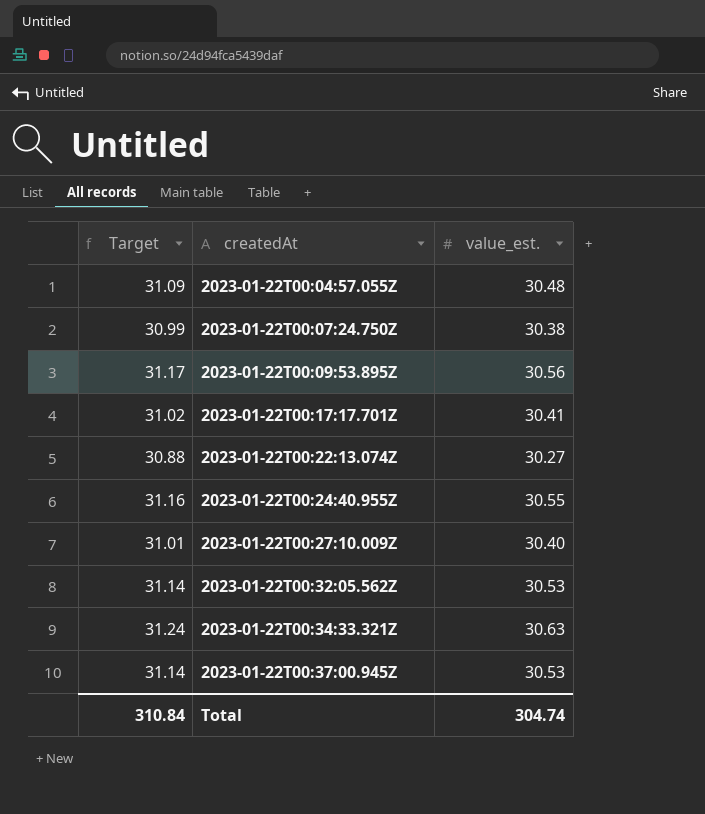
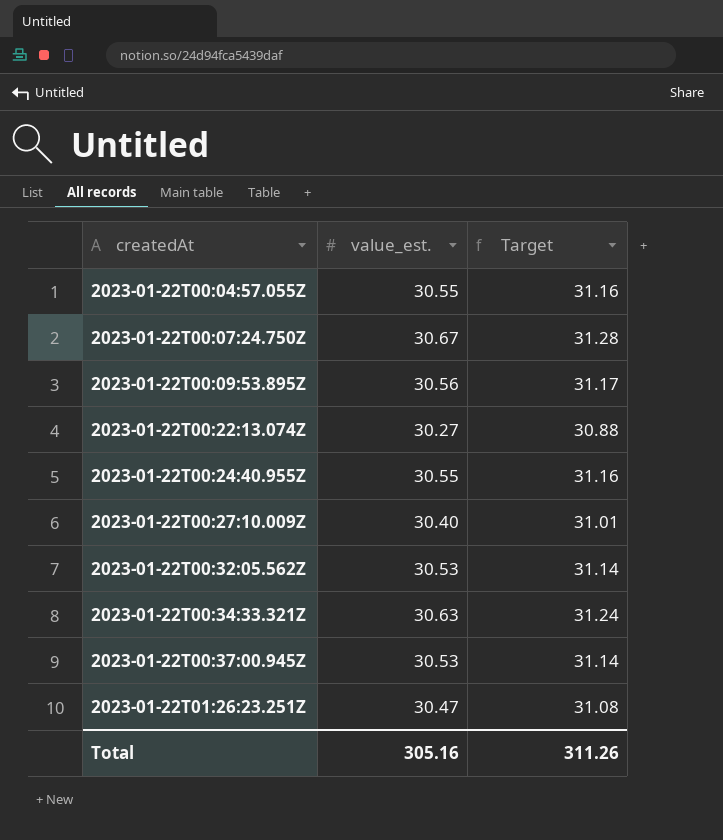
column Target | position: 1 -> 3
row 2023-01-22T00:17:17.701Z: 31.02 | 30.41 -> none
2023-01-22T00:04:57.055Z | value_est.: 30.48 -> 30.55
2023-01-22T00:04:57.055Z | Target: 31.09 -> 31.16
2023-01-22T00:07:24.750Z | value_est.: 30.38 -> 30.67
2023-01-22T00:07:24.750Z | Target: 30.99 -> 31.28
row 2023-01-22T01:26:23.251Z: none -> 30.47 | 31.08
Total | value_est.: 304.74 -> 305.16
Total | Target: 310.84 -> 311.26

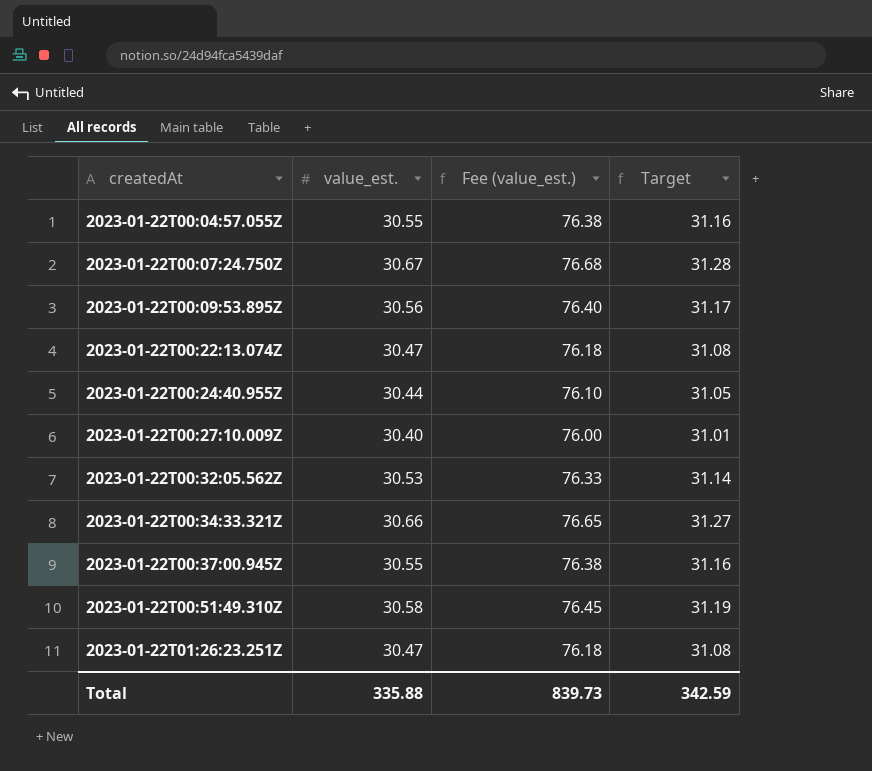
column Fee (value_est.) | formula: none -> [value_est.] * 2.5
2023-01-22T00:22:13.074Z | value_est.: 30.27 -> 30.47
2023-01-22T00:22:13.074Z | Target: 30.88 -> 31.08
2023-01-22T00:24:40.955Z | value_est.: 30.55 -> 30.44
2023-01-22T00:24:40.955Z | Target: 31.16 -> 31.05
2023-01-22T00:34:33.321Z | value_est.: 30.63 -> 30.66
2023-01-22T00:34:33.321Z | Target: 31.24 -> 31.27
2023-01-22T00:37:00.945Z | value_est.: 30.53 -> 30.55
2023-01-22T00:37:00.945Z | Target: 31.14 -> 31.16
row 2023-01-22T00:51:49.310Z: none -> 30.58 | 76.45 | 31.19
Total | value_est.: 305.16 -> 335.88
Total | Target: 311.26 -> 342.59

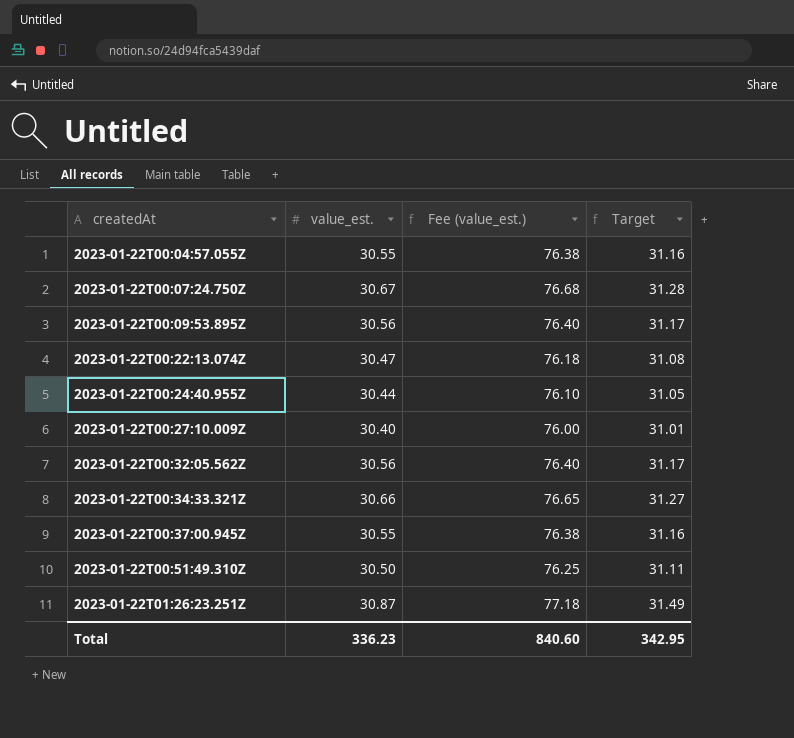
2023-01-22T00:32:05.562Z | value_est.: 30.53 -> 30.56
2023-01-22T00:32:05.562Z | Fee (value_est.): 76.33 -> 76.40
2023-01-22T00:32:05.562Z | Target: 31.14 -> 31.17
2023-01-22T00:51:49.310Z | value_est.: 30.58 -> 30.50
2023-01-22T00:51:49.310Z | Fee (value_est.): 76.45 -> 76.25
2023-01-22T00:51:49.310Z | Target: 31.19 -> 31.11
2023-01-22T01:26:23.251Z | value_est.: 30.47 -> 30.87
2023-01-22T01:26:23.251Z | Fee (value_est.): 76.18 -> 77.18
2023-01-22T01:26:23.251Z | Target: 31.08 -> 31.49
Total | value_est.: 335.88 -> 336.23
Total | Fee (value_est.): 839.73 -> 840.60
Total | Target: 342.59 -> 342.95

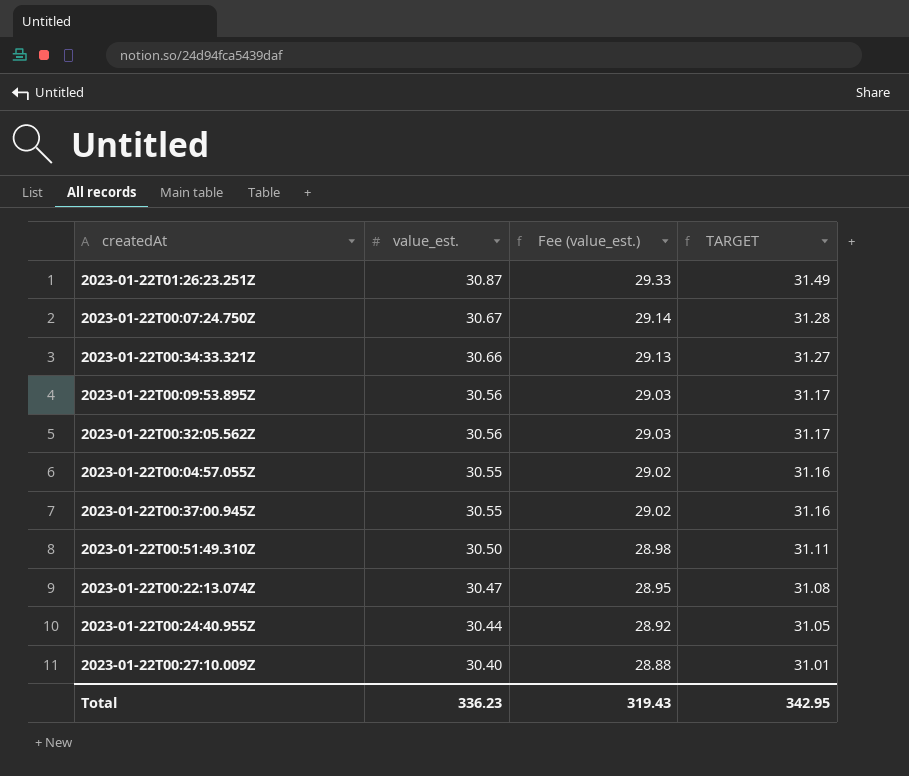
row order: createdAt ascending -> value_est. descending
column Fee (value_est.) | formula: [value_est.] * 2.5 -> [value_est.] * 0.95
column name: Target -> TARGET
Total | Fee (value_est.): 840.60 -> 319.43

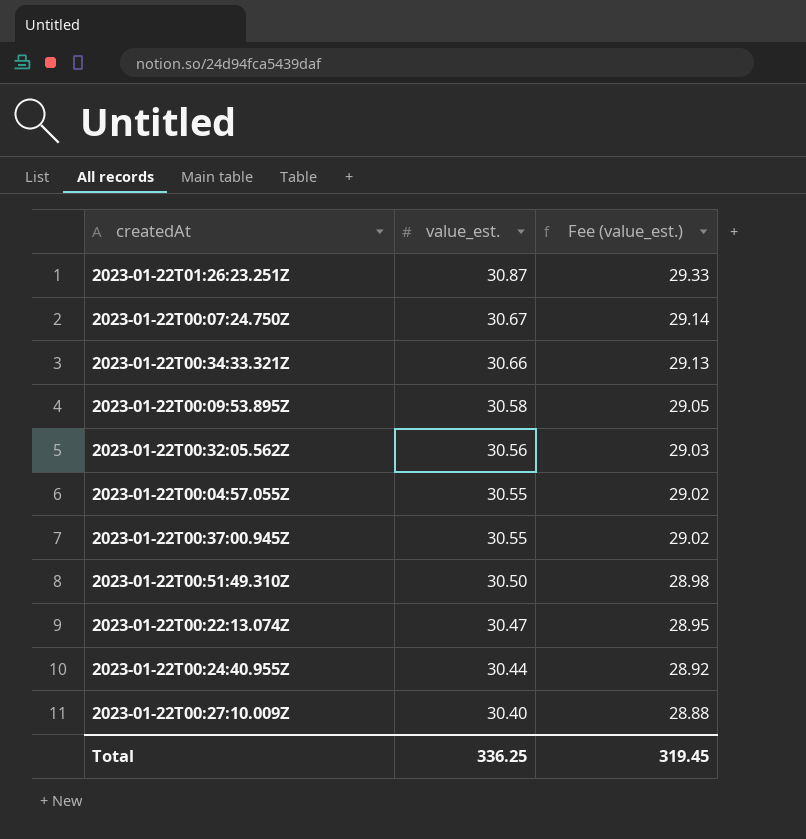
column TARGET | formula: [value_est.] * 1.02 -> none
2023-01-22T00:09:53.895Z | value_est.: 30.56 -> 30.58
2023-01-22T00:09:53.895Z | Fee (value_est.): 29.03 -> 29.05
Total | value_est.: 336.23 -> 336.25
Total | Fee (value_est.): 319.43 -> 319.45

